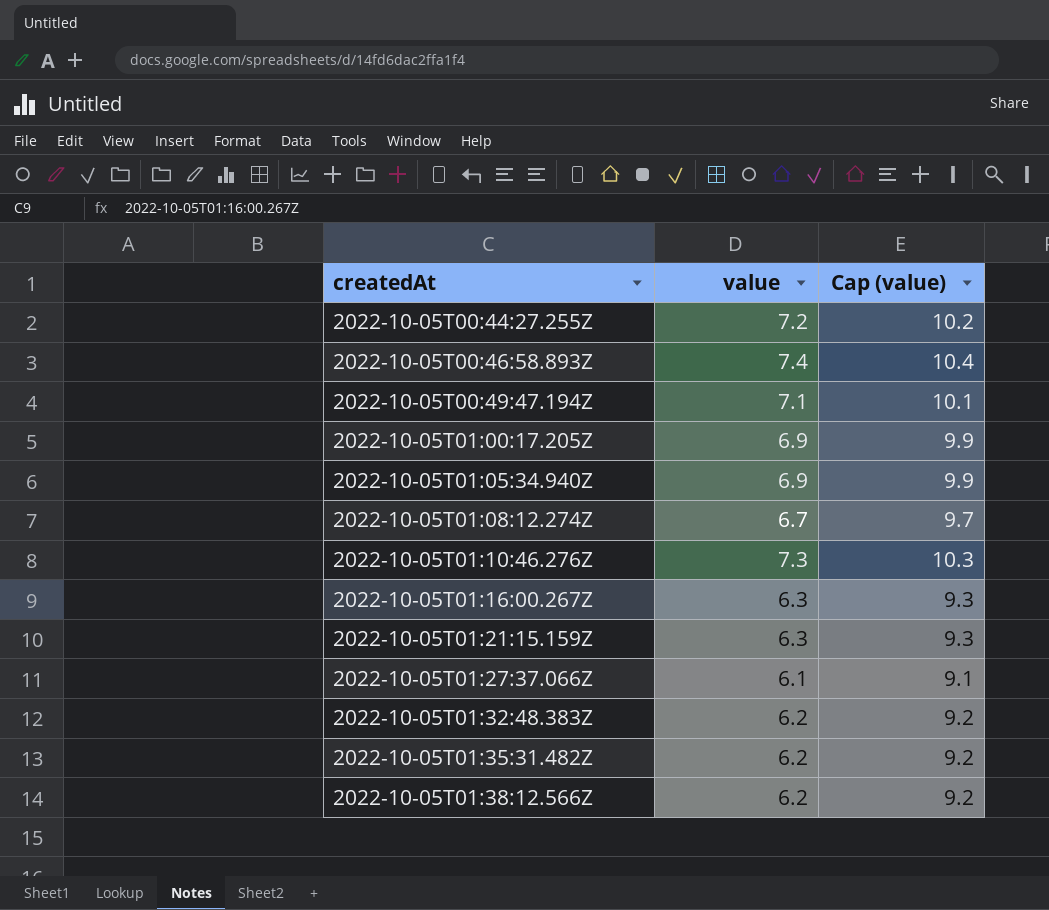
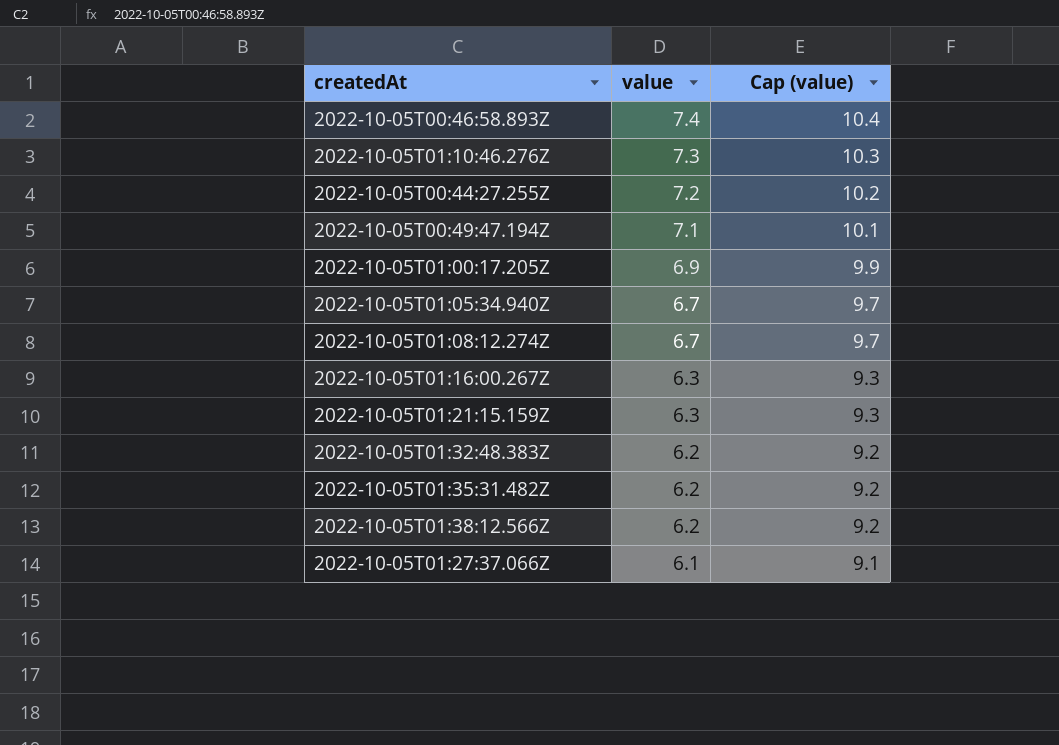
row order: createdAt ascending -> value descending
2022-10-05T01:05:34.940Z | value: 6.9 -> 6.7
2022-10-05T01:05:34.940Z | Cap (value): 9.9 -> 9.7

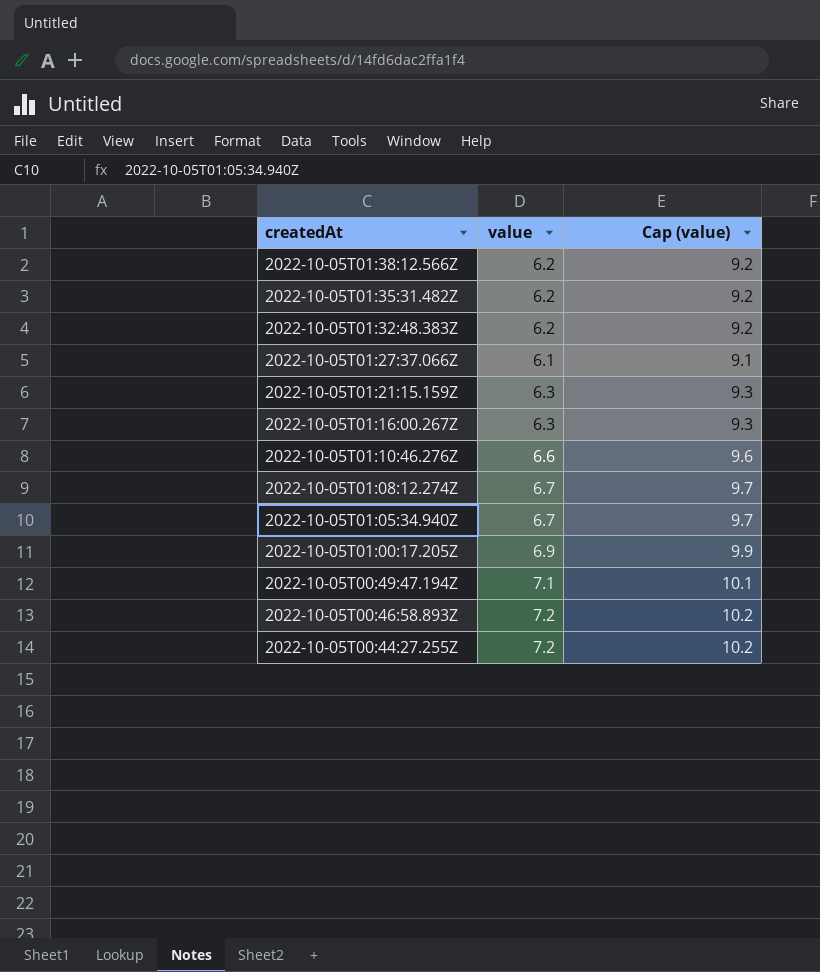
row order: value descending -> createdAt descending
2022-10-05T01:10:46.276Z | value: 7.3 -> 6.6
2022-10-05T01:10:46.276Z | Cap (value): 10.3 -> 9.6
2022-10-05T00:46:58.893Z | value: 7.4 -> 7.2
2022-10-05T00:46:58.893Z | Cap (value): 10.4 -> 10.2

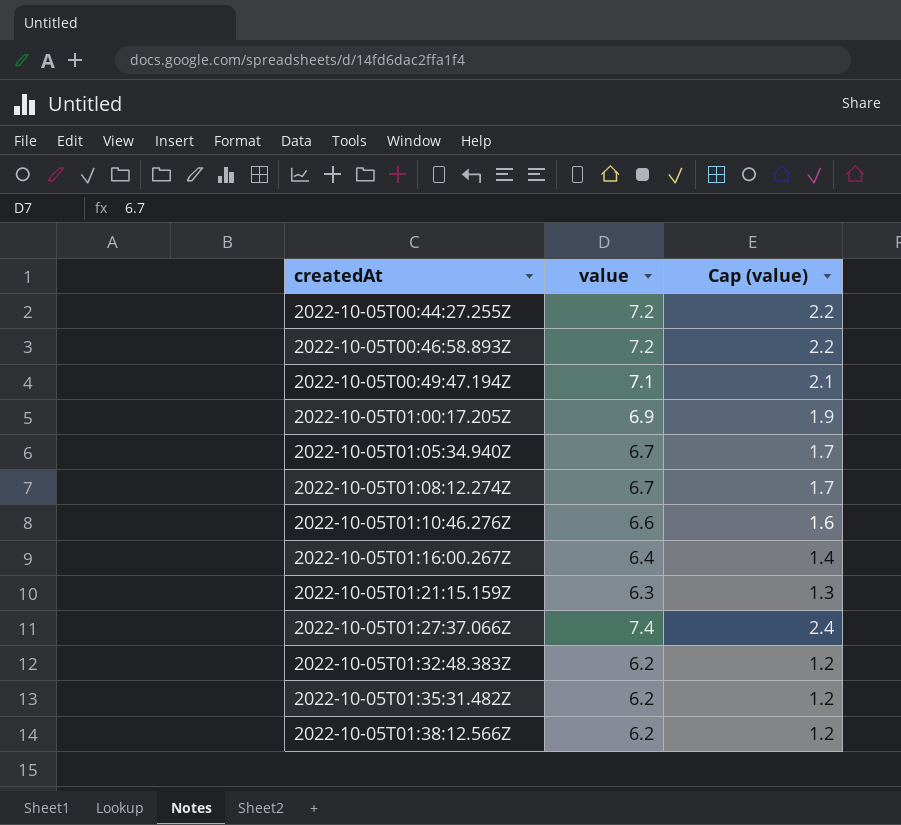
row order: createdAt descending -> createdAt ascending
column Cap (value) | formula: [value] + 3 -> [value] - 5
2022-10-05T01:16:00.267Z | value: 6.3 -> 6.4
2022-10-05T01:27:37.066Z | value: 6.1 -> 7.4

